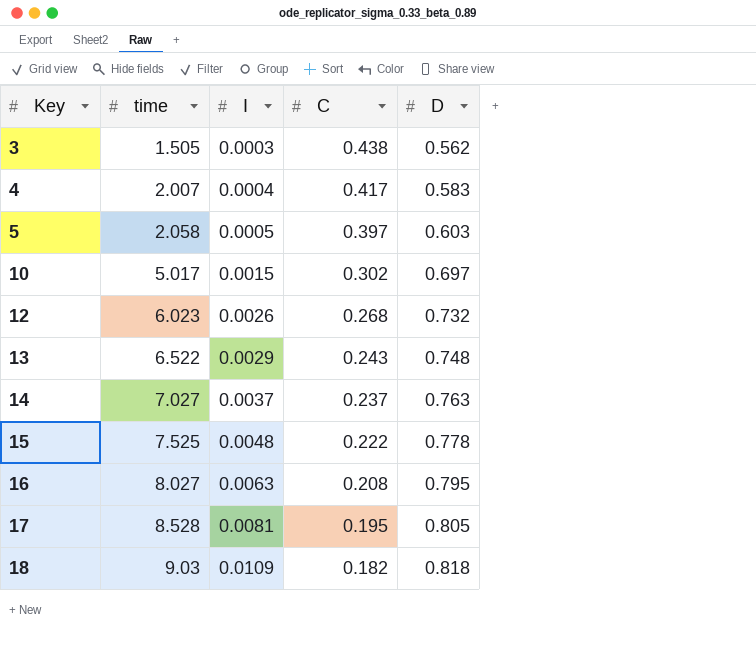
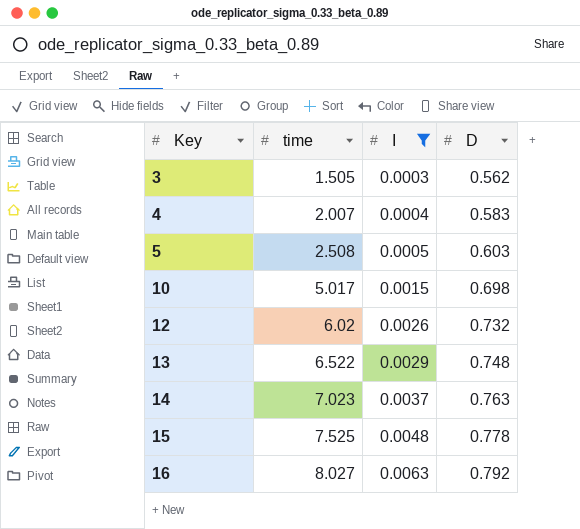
filter: none -> I <= 0.0063
column C | position: 4 -> none
5 | time: 2.058 -> 2.508
10 | D: 0.697 -> 0.698
12 | time: 6.023 -> 6.02
14 | time: 7.027 -> 7.023
16 | D: 0.795 -> 0.792

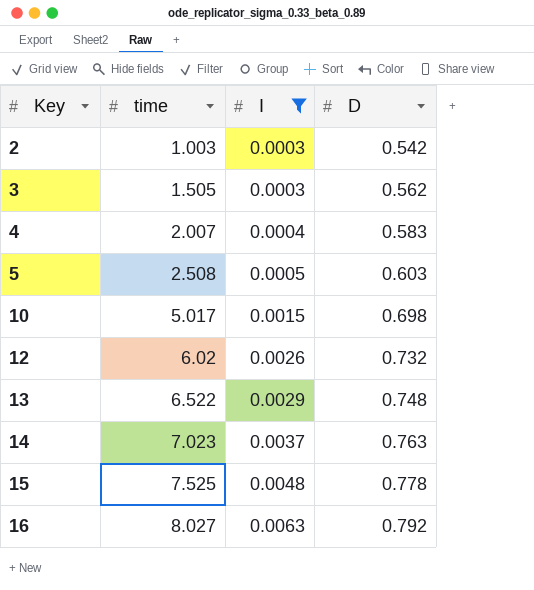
row 2: none -> 1.003 | 0.0003 | 0.542

